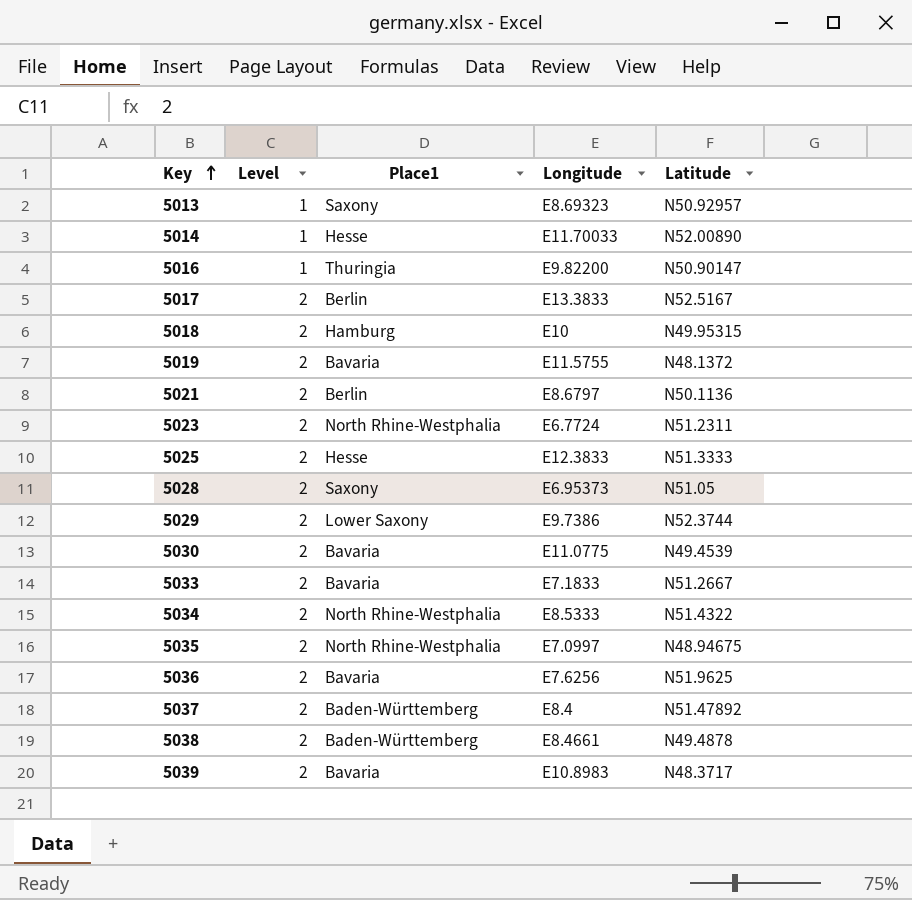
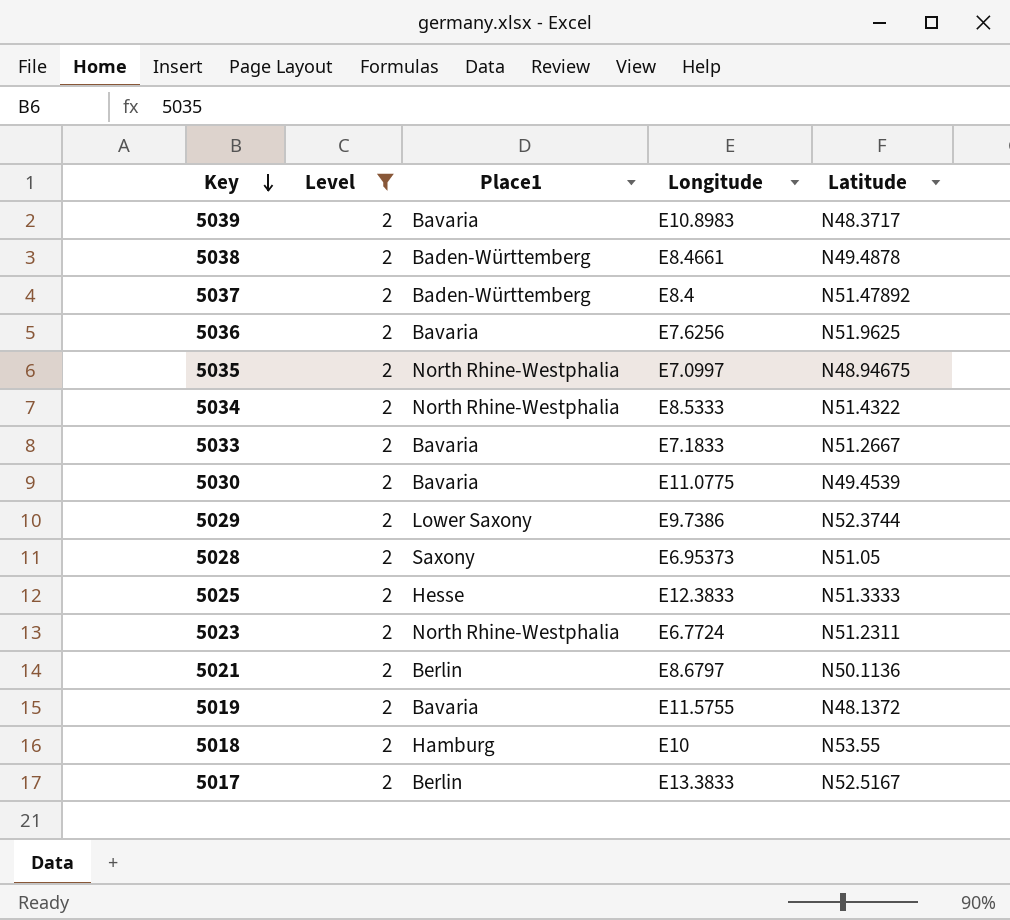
filter: none -> Level = 2
row order: Key ascending -> Key descending
5018 | Latitude: N49.95315 -> N53.55

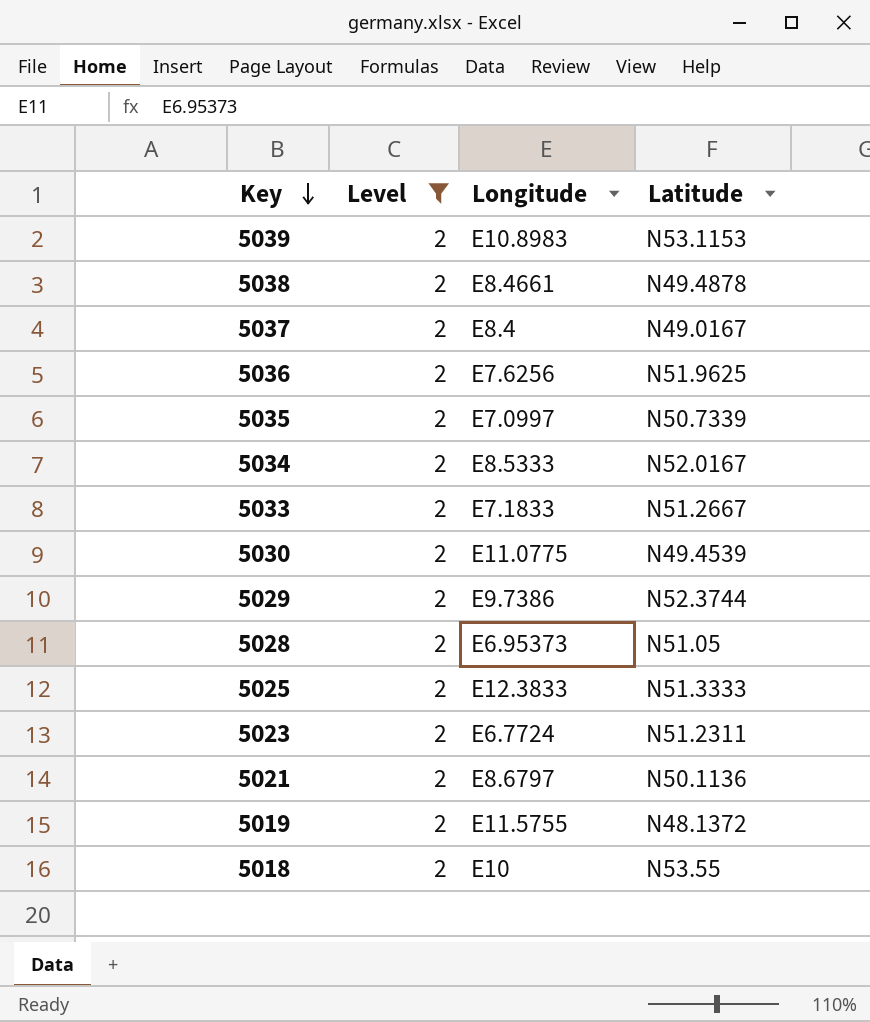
column Place1 | position: 3 -> none
row 5017: 2 | Berlin | E13.3833 | N52.5167 -> none
5039 | Latitude: N48.3717 -> N53.1153
5037 | Latitude: N51.47892 -> N49.0167
5035 | Latitude: N48.94675 -> N50.7339
5034 | Latitude: N51.4322 -> N52.0167

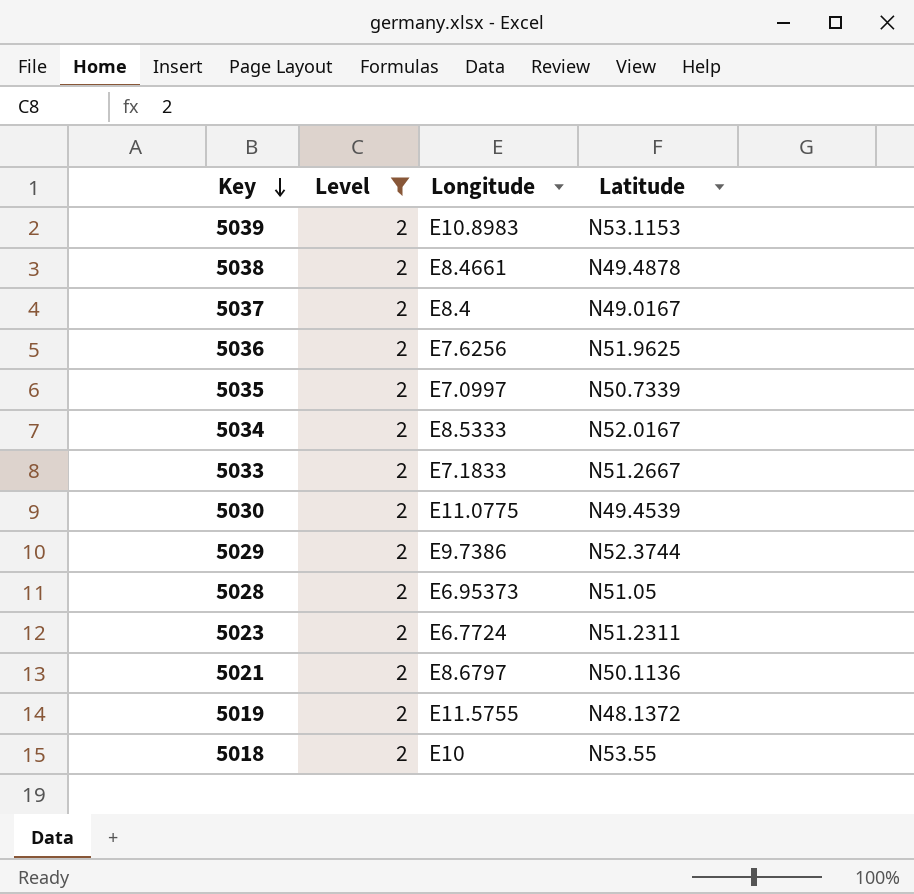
row 5025: 2 | E12.3833 | N51.3333 -> none

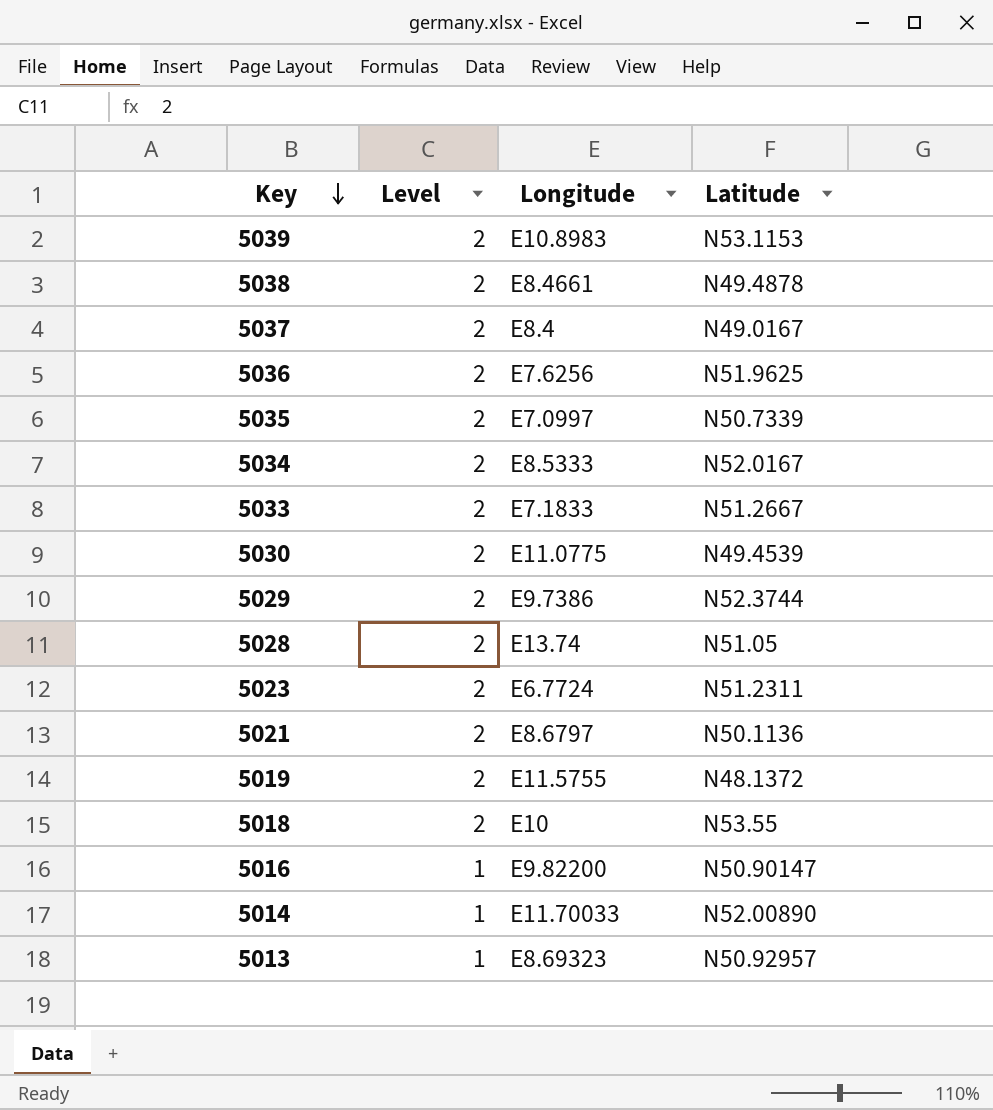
filter: Level = 2 -> none
5028 | Longitude: E6.95373 -> E13.74

